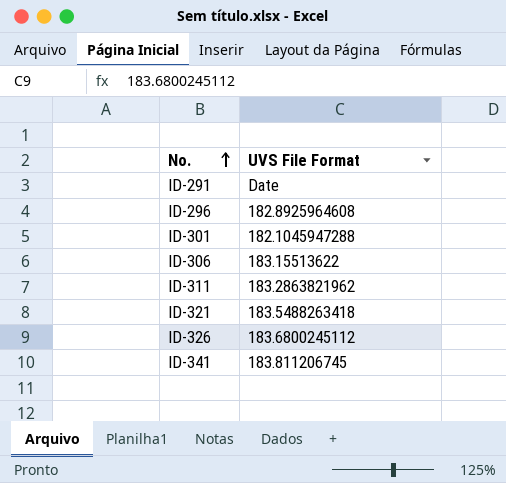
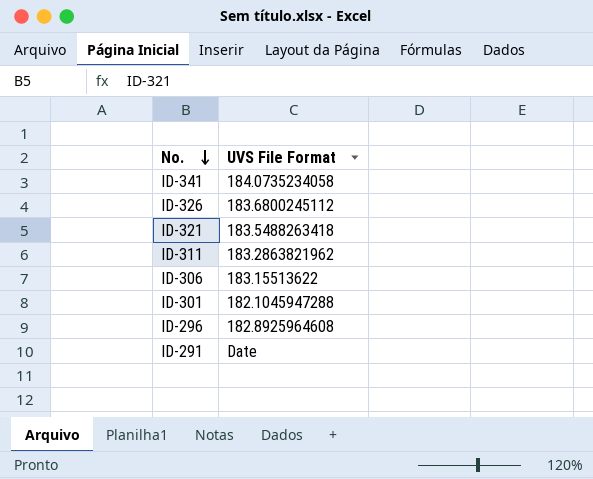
row order: No. ascending -> No. descending
ID-341 | UVS File Format: 183.811206745 -> 184.0735234058

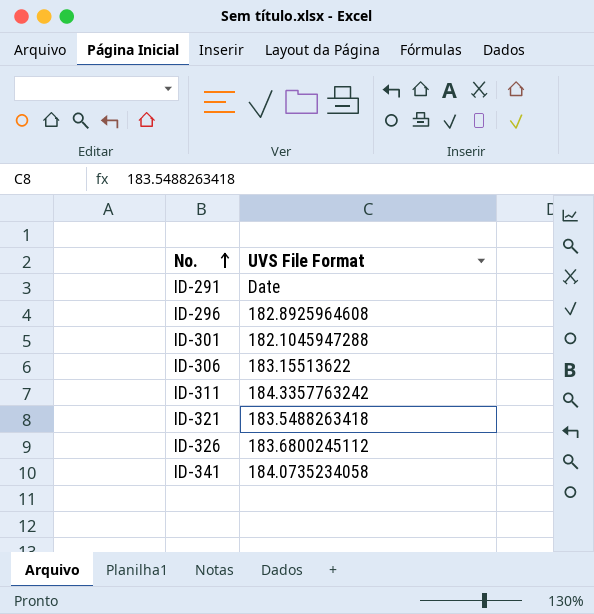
row order: No. descending -> No. ascending
ID-311 | UVS File Format: 183.2863821962 -> 184.3357763242

